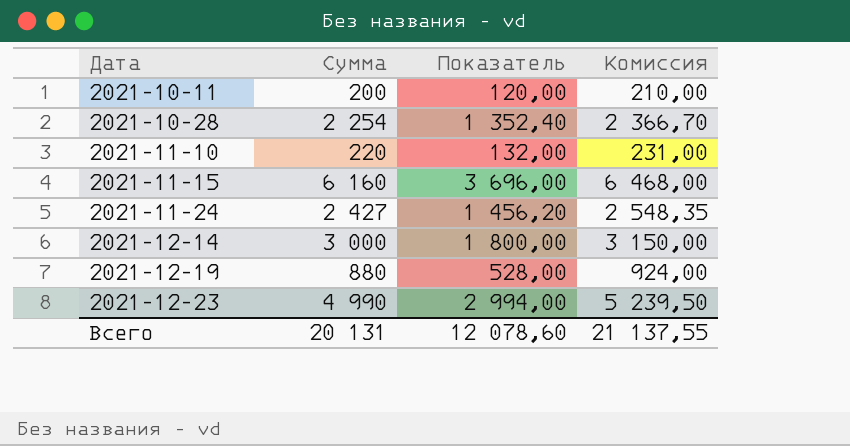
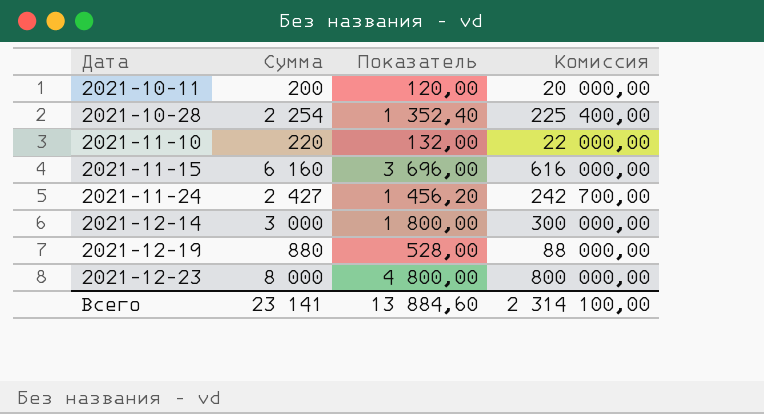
column Комиссия | formula: [Сумма] * 1,05 -> [Сумма] * 100
2021-12-23 | Сумма: 4 990 -> 8 000
2021-12-23 | Показатель: 2 994,00 -> 4 800,00
Всего | Сумма: 20 131 -> 23 141
Всего | Показатель: 12 078,60 -> 13 884,60
Всего | Комиссия: 21 137,55 -> 2 314 100,00

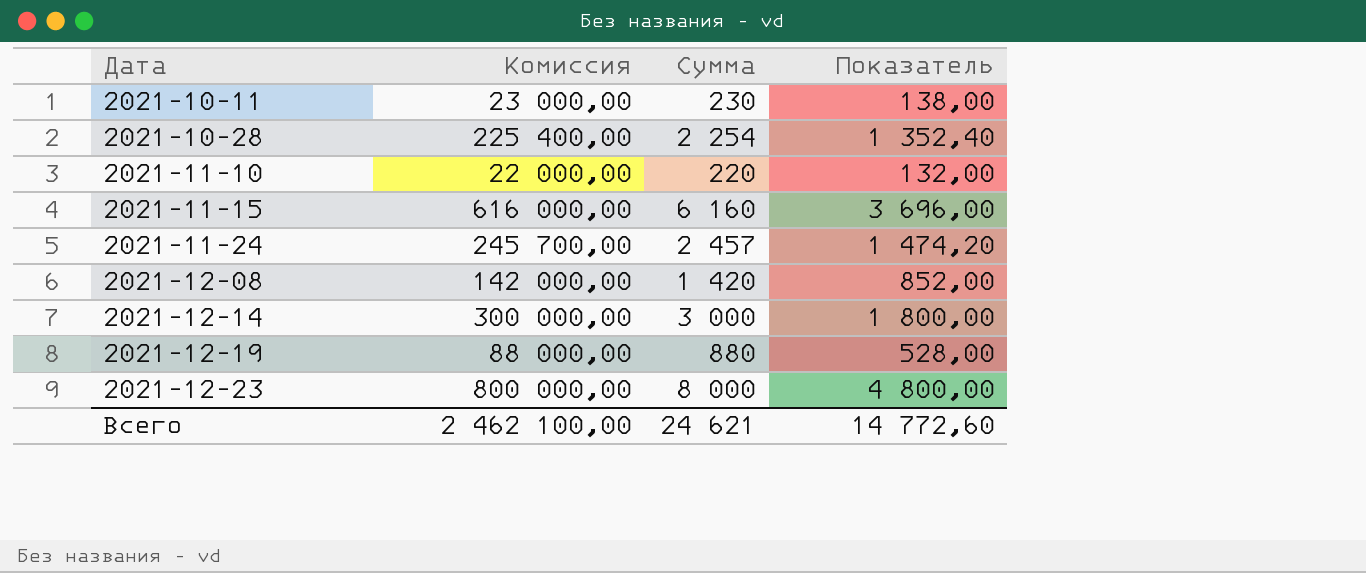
column Комиссия | position: 4 -> 2
2021-10-11 | Комиссия: 20 000,00 -> 23 000,00
2021-10-11 | Сумма: 200 -> 230
2021-10-11 | Показатель: 120,00 -> 138,00
2021-11-24 | Комиссия: 242 700,00 -> 245 700,00
2021-11-24 | Сумма: 2 427 -> 2 457
2021-11-24 | Показатель: 1 456,20 -> 1 474,20
row 2021-12-08: none -> 142 000,00 | 1 420 | 852,00
Всего | Комиссия: 2 314 100,00 -> 2 462 100,00
Всего | Сумма: 23 141 -> 24 621
Всего | Показатель: 13 884,60 -> 14 772,60

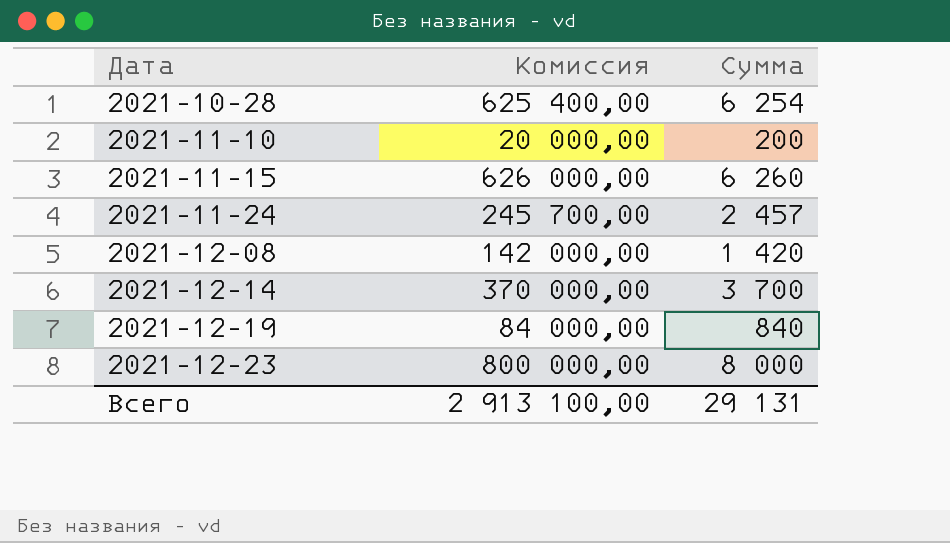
column Показатель | formula: [Сумма] * 0,6 -> none
row 2021-10-11: 23 000,00 | 230 | 138,00 -> none
2021-10-28 | Комиссия: 225 400,00 -> 625 400,00
2021-10-28 | Сумма: 2 254 -> 6 254
2021-11-10 | Комиссия: 22 000,00 -> 20 000,00
2021-11-10 | Сумма: 220 -> 200
2021-11-15 | Комиссия: 616 000,00 -> 626 000,00
2021-11-15 | Сумма: 6 160 -> 6 260
2021-12-14 | Комиссия: 300 000,00 -> 370 000,00
2021-12-14 | Сумма: 3 000 -> 3 700
2021-12-19 | Комиссия: 88 000,00 -> 84 000,00
2021-12-19 | Сумма: 880 -> 840
Всего | Комиссия: 2 462 100,00 -> 2 913 100,00
Всего | Сумма: 24 621 -> 29 131

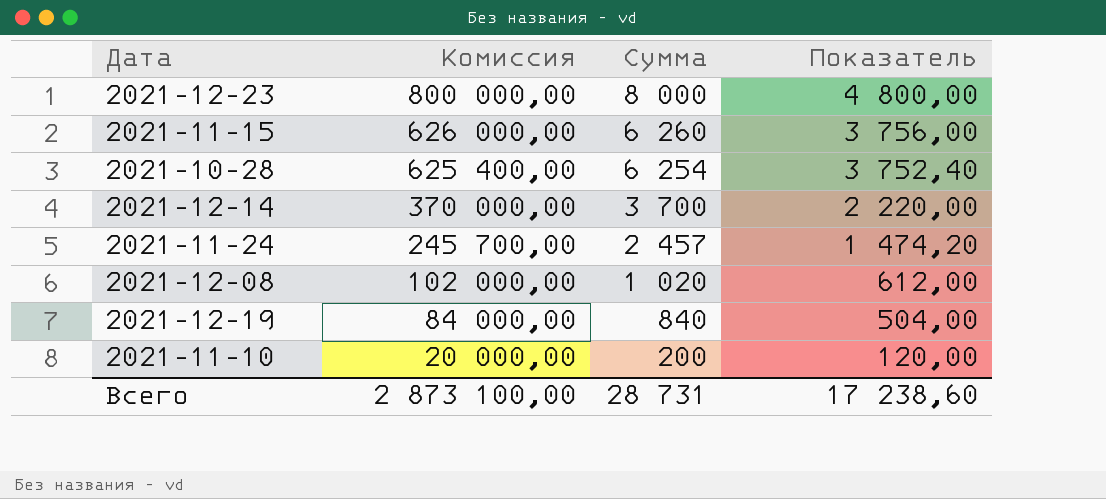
row order: Дата ascending -> Комиссия descending
column Показатель | formula: none -> [Сумма] * 0,6
2021-12-08 | Комиссия: 142 000,00 -> 102 000,00
2021-12-08 | Сумма: 1 420 -> 1 020
Всего | Комиссия: 2 913 100,00 -> 2 873 100,00
Всего | Сумма: 29 131 -> 28 731

